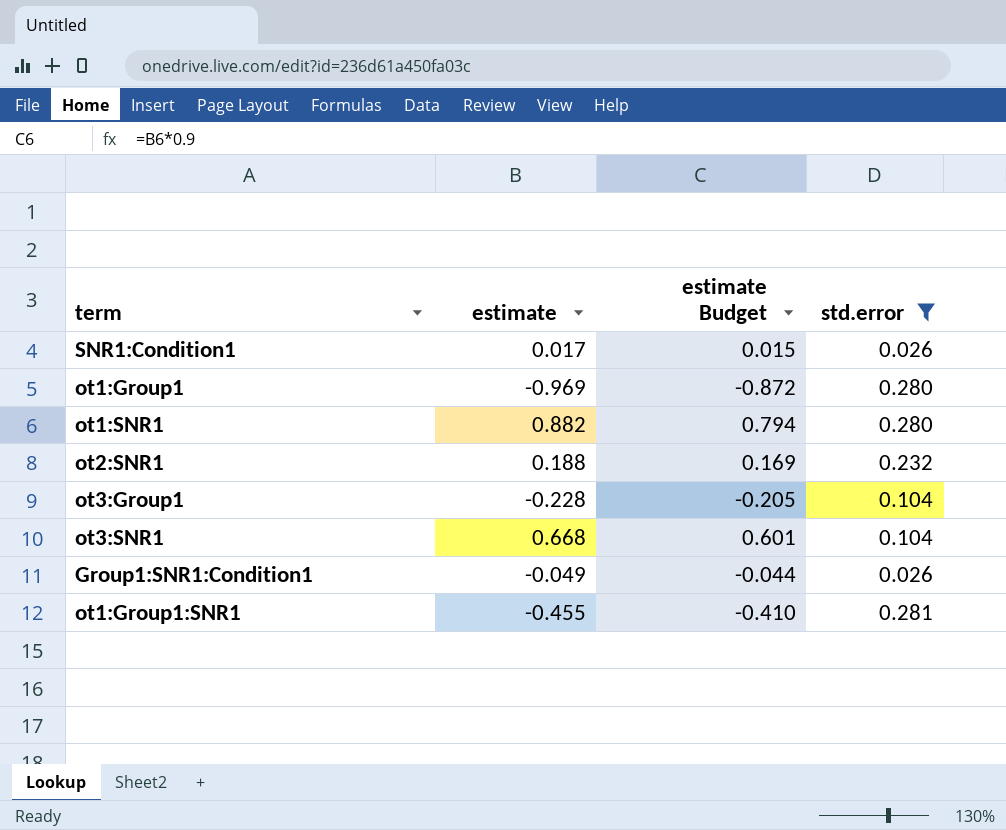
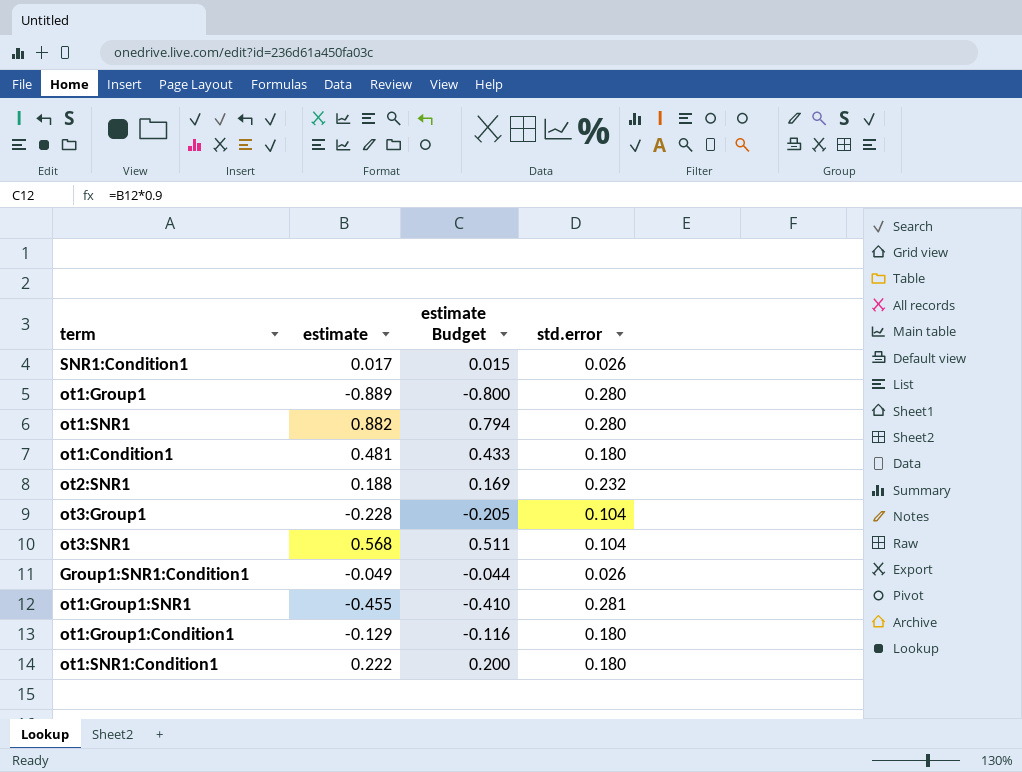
filter: std.error != 0.180 -> none
ot1:Group1 | estimate: -0.969 -> -0.889
ot1:Group1 | estimate Budget: -0.872 -> -0.800
ot3:SNR1 | estimate: 0.668 -> 0.568
ot3:SNR1 | estimate Budget: 0.601 -> 0.511

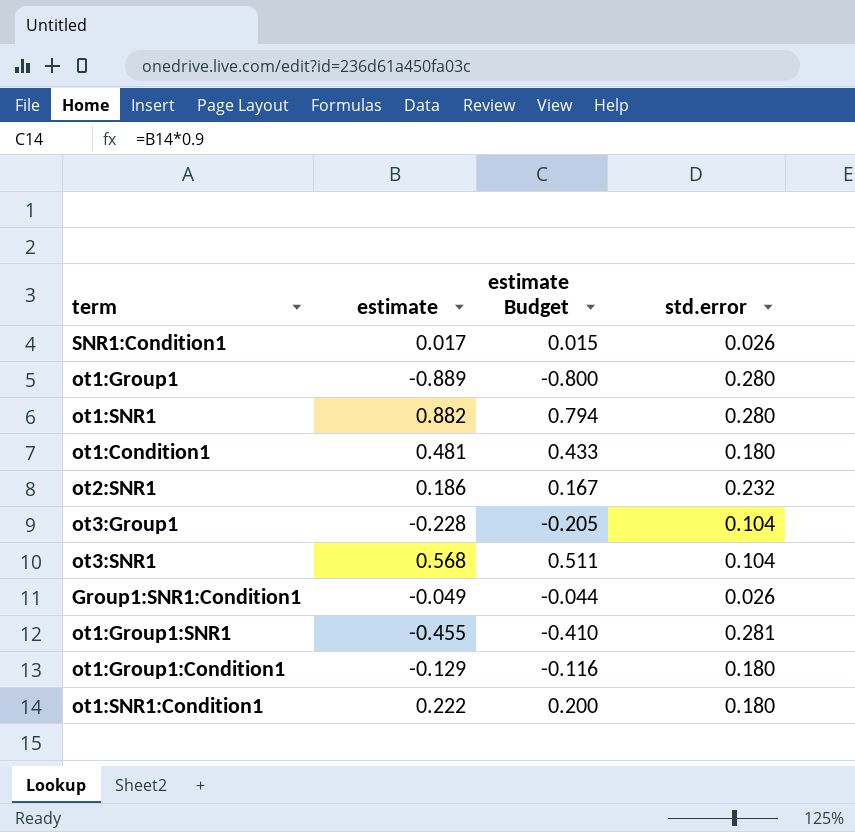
ot2:SNR1 | estimate: 0.188 -> 0.186
ot2:SNR1 | estimate Budget: 0.169 -> 0.167

